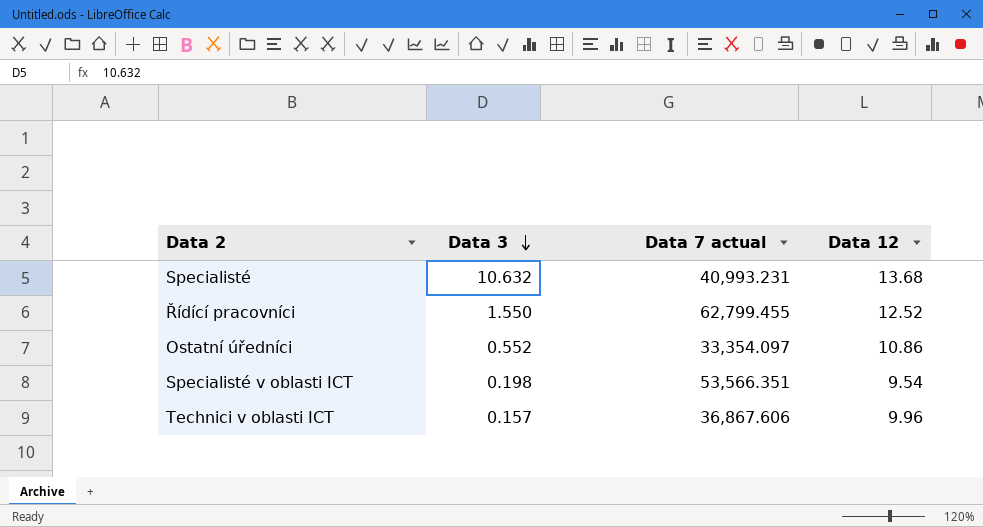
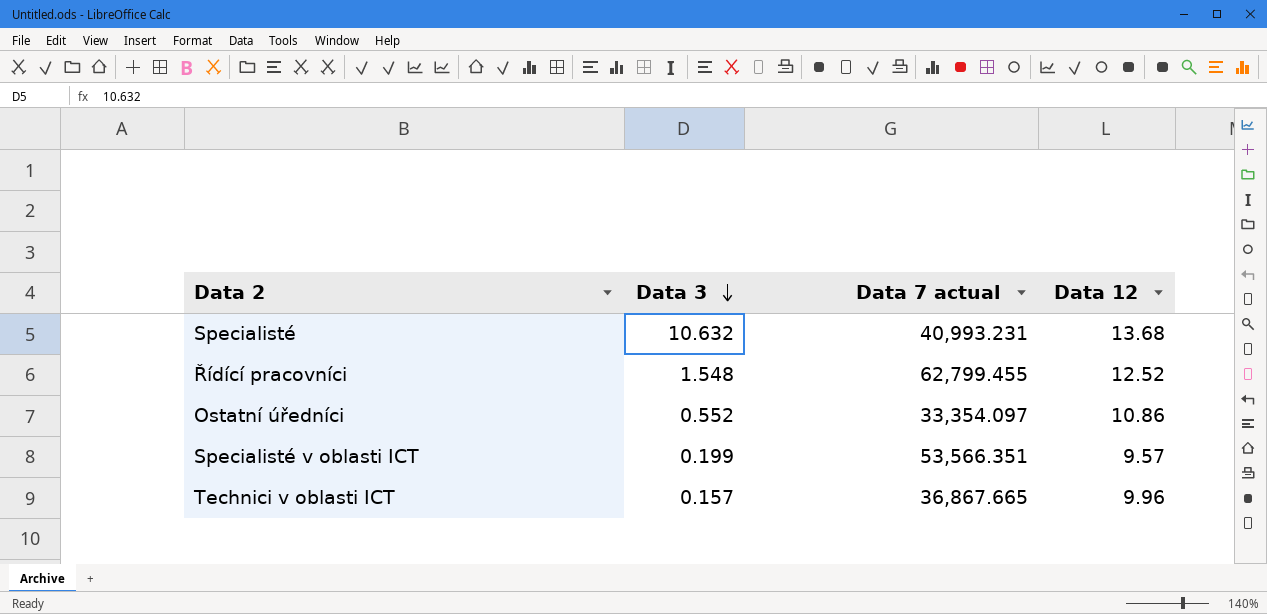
Řídící pracovníci | Data 3: 1.550 -> 1.548
Specialisté v oblasti ICT | Data 3: 0.198 -> 0.199
Specialisté v oblasti ICT | Data 12: 9.54 -> 9.57
Technici v oblasti ICT | Data 7 actual: 36,867.606 -> 36,867.665

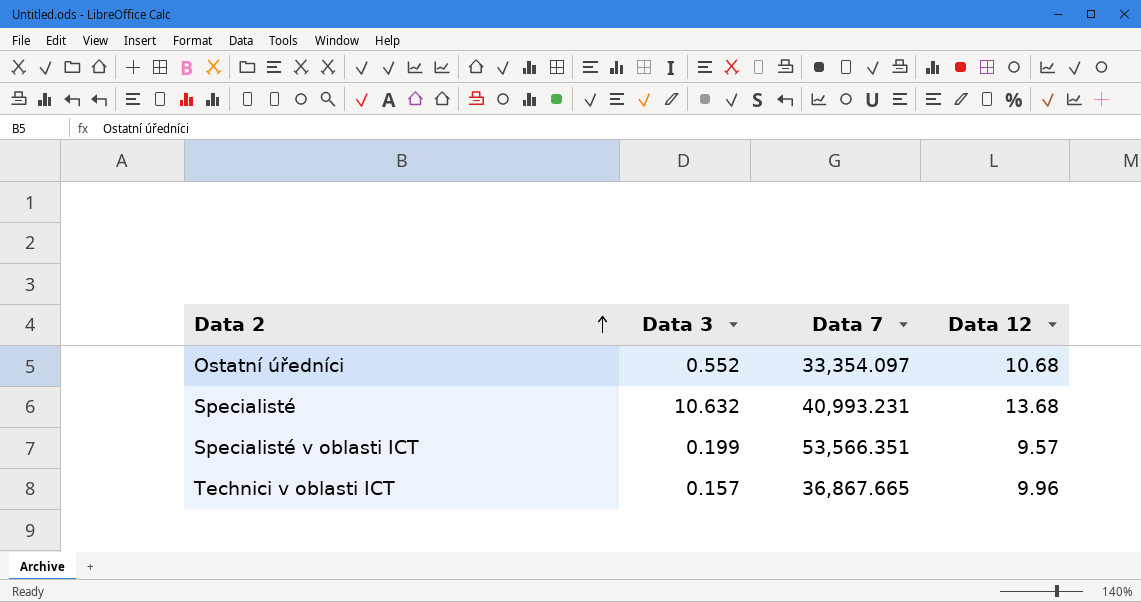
row order: Data 3 descending -> Data 2 ascending
column name: Data 7 actual -> Data 7
row Řídící pracovníci: 1.548 | 62,799.455 | 12.52 -> none
Ostatní úředníci | Data 12: 10.86 -> 10.68

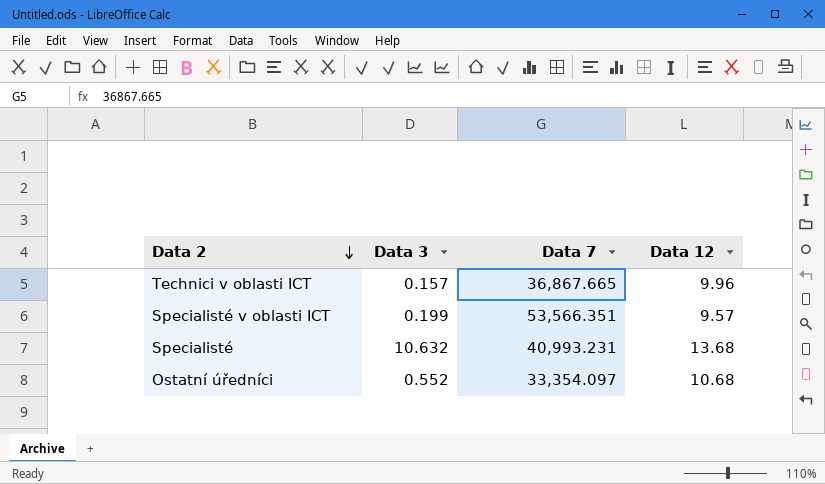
row order: Data 2 ascending -> Data 2 descending

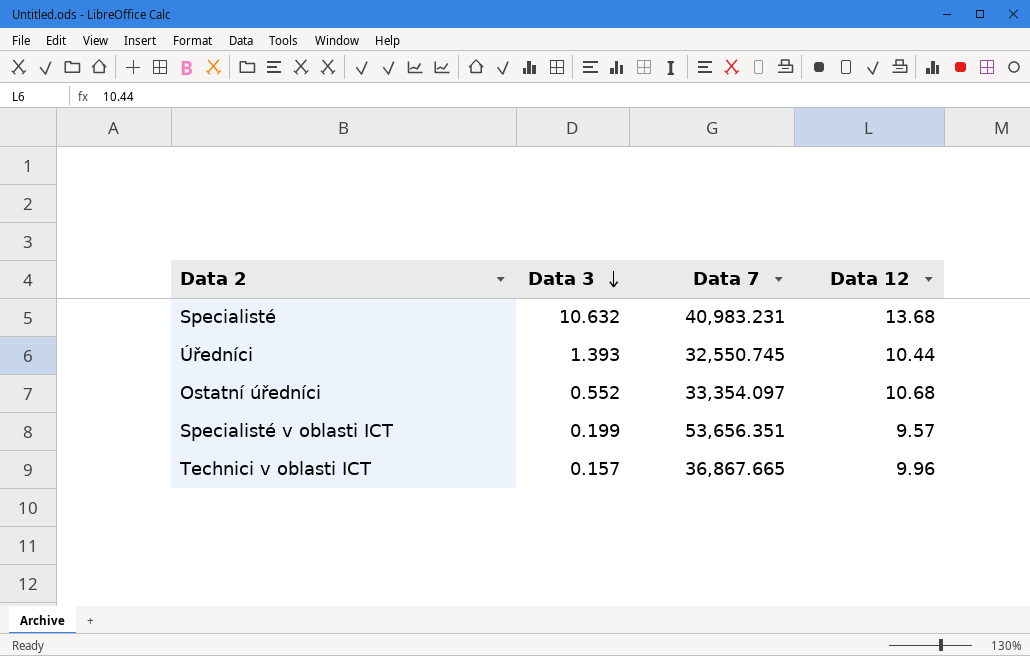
row order: Data 2 descending -> Data 3 descending
Specialisté | Data 7: 40,993.231 -> 40,983.231
row Úředníci: none -> 1.393 | 32,550.745 | 10.44
Specialisté v oblasti ICT | Data 7: 53,566.351 -> 53,656.351

